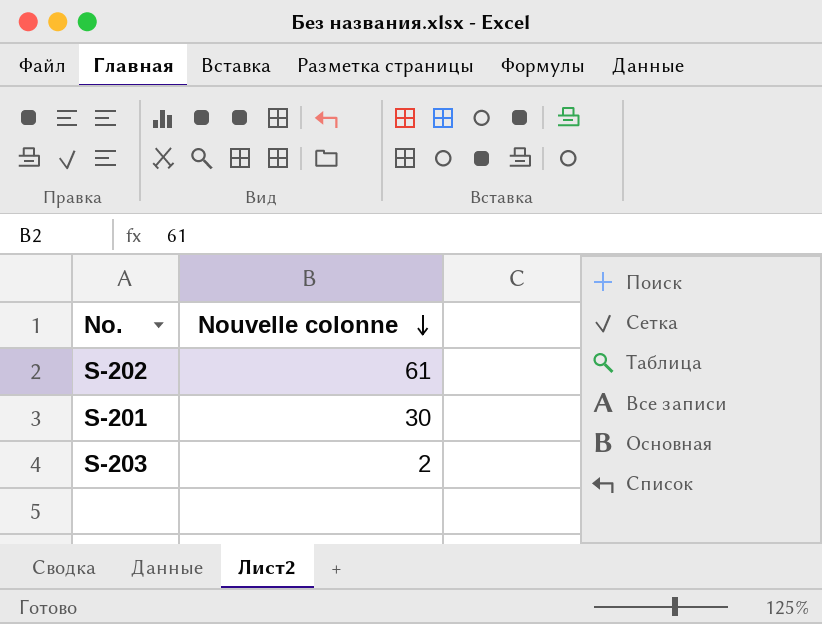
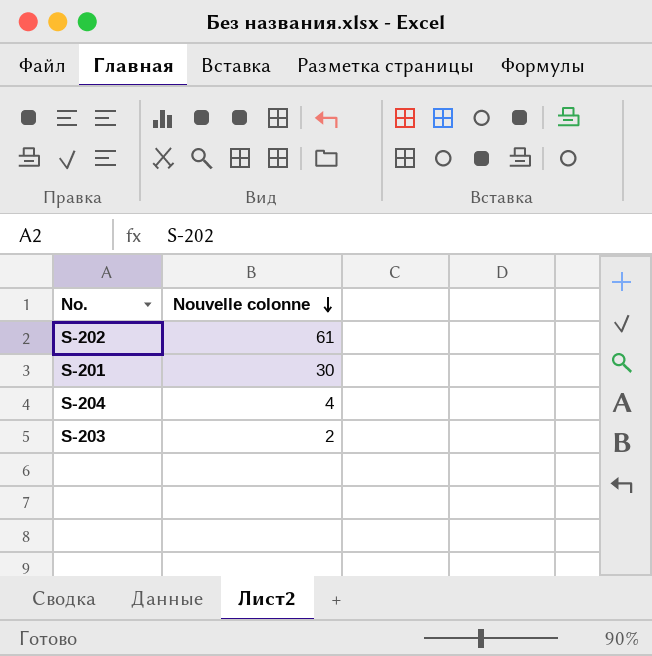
row S-204: none -> 4

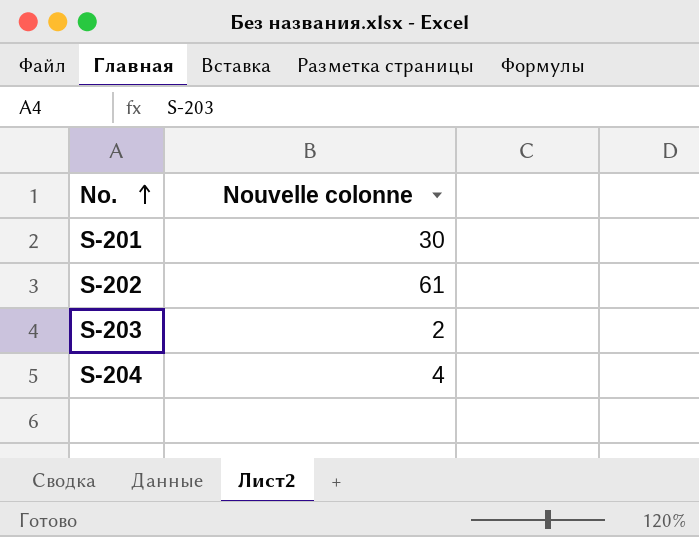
row order: Nouvelle colonne descending -> No. ascending

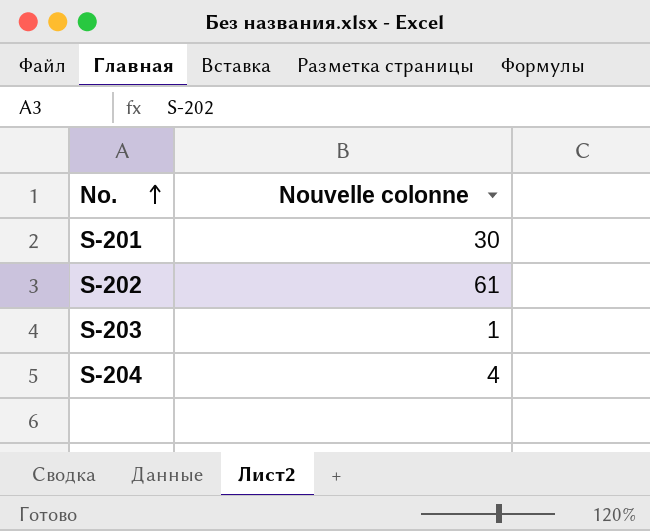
S-203 | Nouvelle colonne: 2 -> 1

